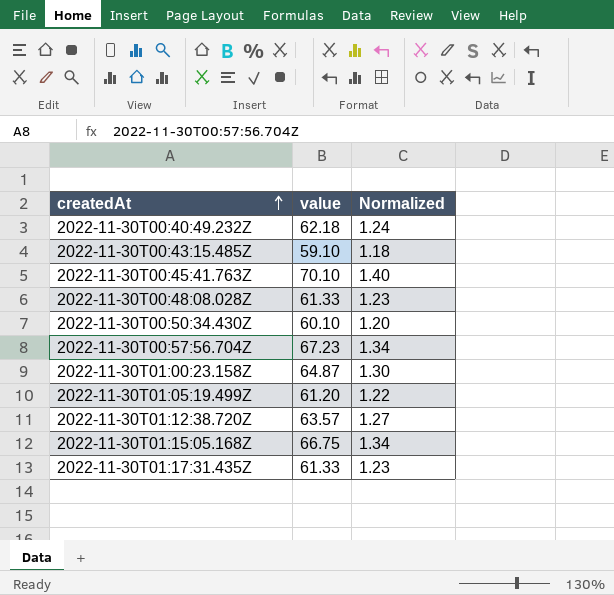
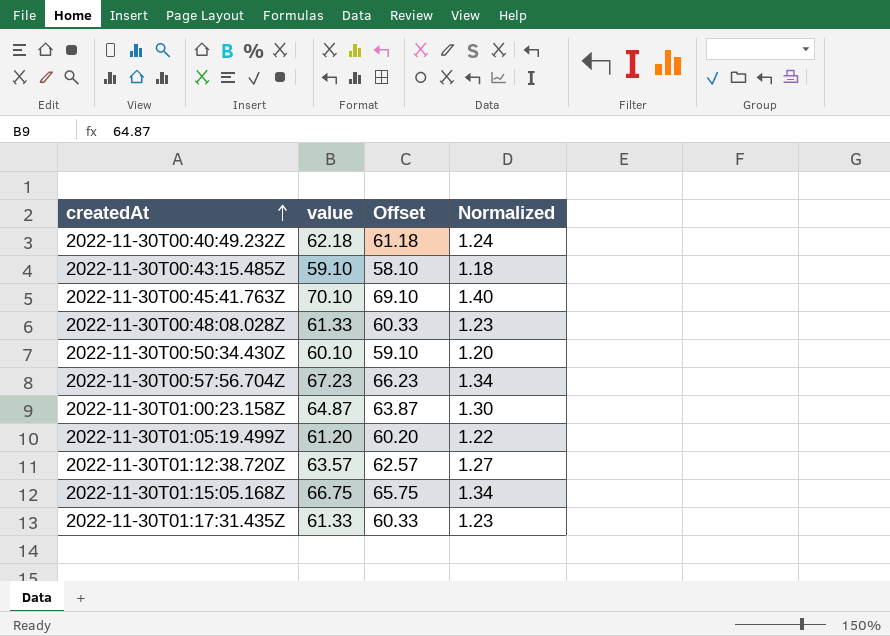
column Offset | formula: none -> [value] - 1

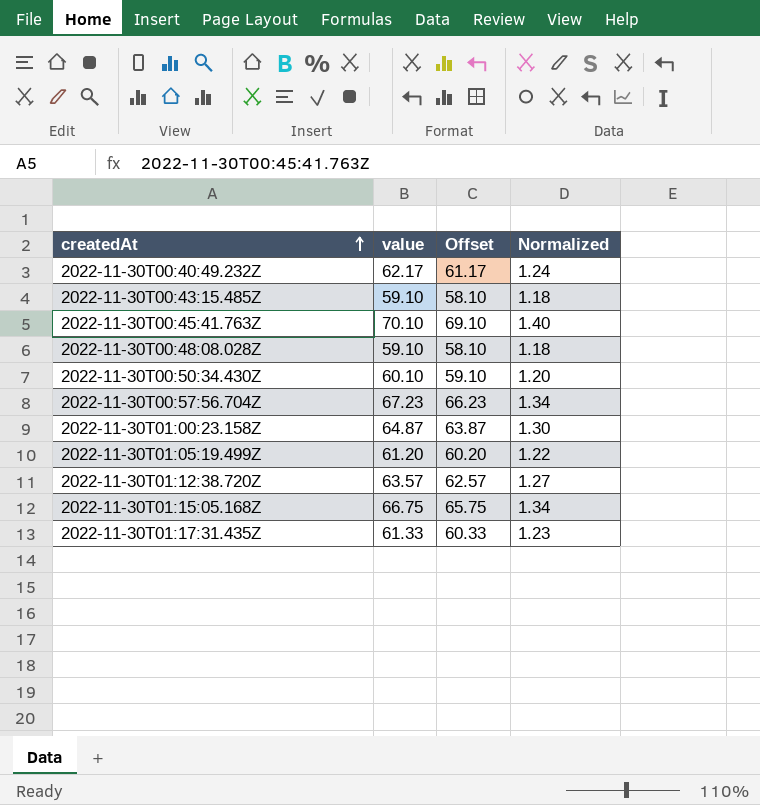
2022-11-30T00:40:49.232Z | value: 62.18 -> 62.17
2022-11-30T00:40:49.232Z | Offset: 61.18 -> 61.17
2022-11-30T00:48:08.028Z | value: 61.33 -> 59.10
2022-11-30T00:48:08.028Z | Offset: 60.33 -> 58.10
2022-11-30T00:48:08.028Z | Normalized: 1.23 -> 1.18

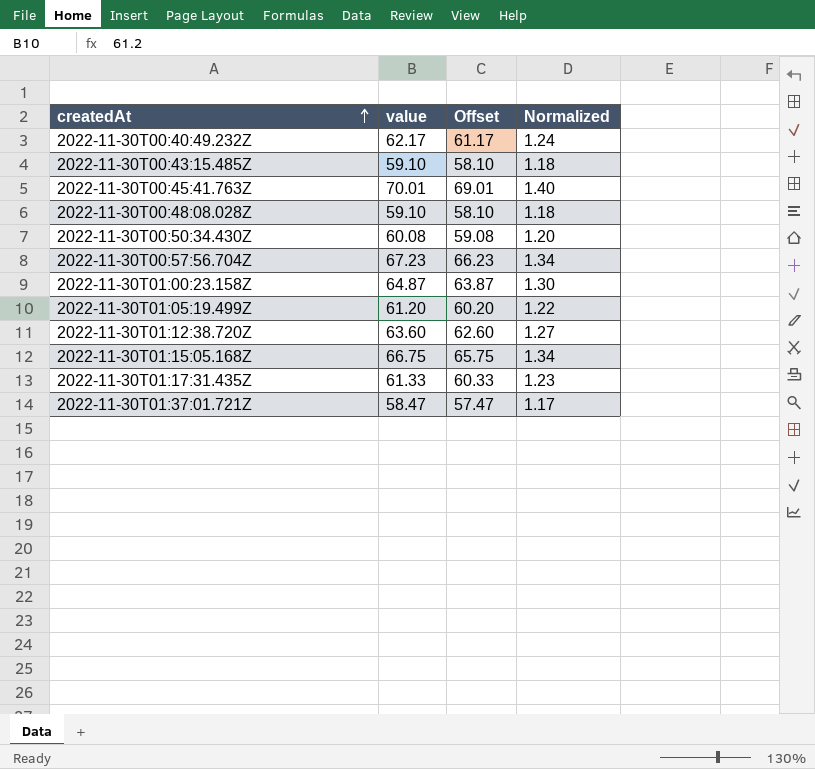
2022-11-30T00:45:41.763Z | value: 70.10 -> 70.01
2022-11-30T00:45:41.763Z | Offset: 69.10 -> 69.01
2022-11-30T00:50:34.430Z | value: 60.10 -> 60.08
2022-11-30T00:50:34.430Z | Offset: 59.10 -> 59.08
2022-11-30T01:12:38.720Z | value: 63.57 -> 63.60
2022-11-30T01:12:38.720Z | Offset: 62.57 -> 62.60
row 2022-11-30T01:37:01.721Z: none -> 58.47 | 57.47 | 1.17

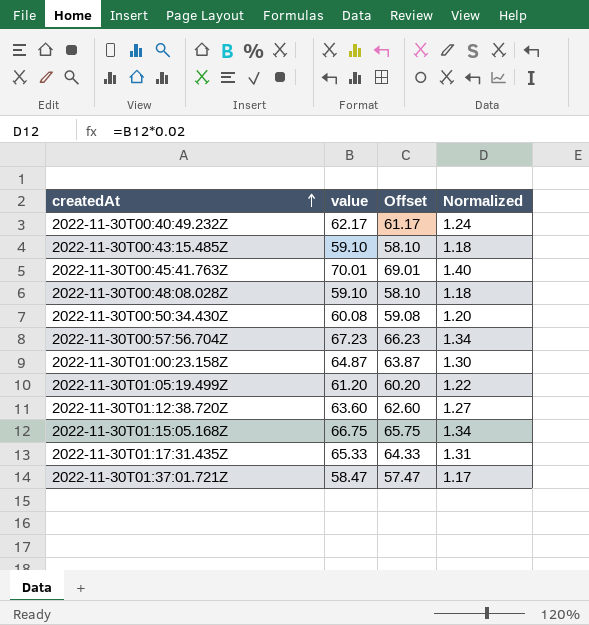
2022-11-30T01:17:31.435Z | value: 61.33 -> 65.33
2022-11-30T01:17:31.435Z | Offset: 60.33 -> 64.33
2022-11-30T01:17:31.435Z | Normalized: 1.23 -> 1.31

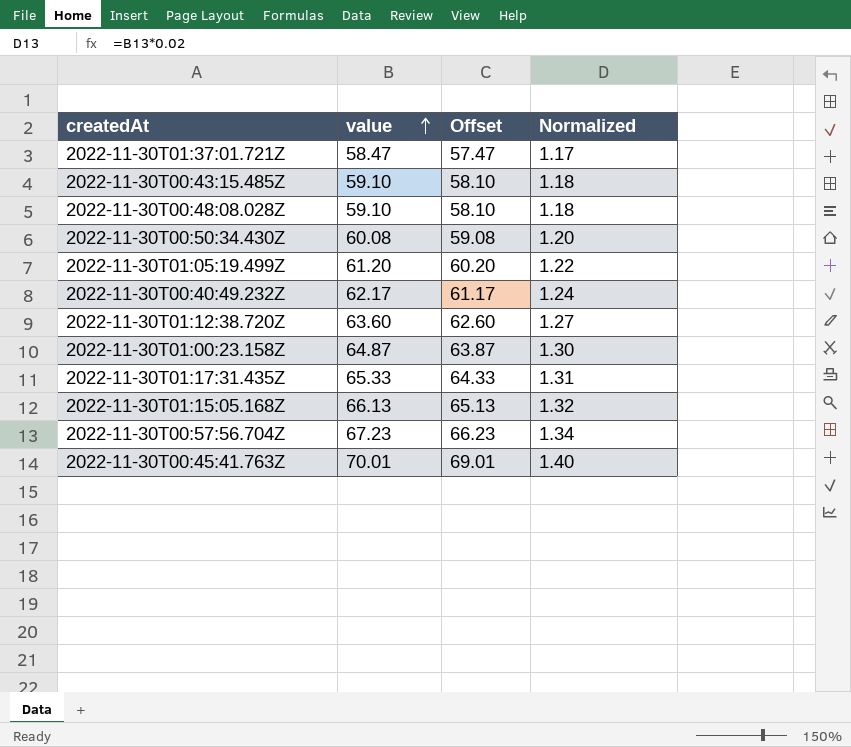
row order: createdAt ascending -> value ascending
2022-11-30T01:15:05.168Z | value: 66.75 -> 66.13
2022-11-30T01:15:05.168Z | Offset: 65.75 -> 65.13
2022-11-30T01:15:05.168Z | Normalized: 1.34 -> 1.32

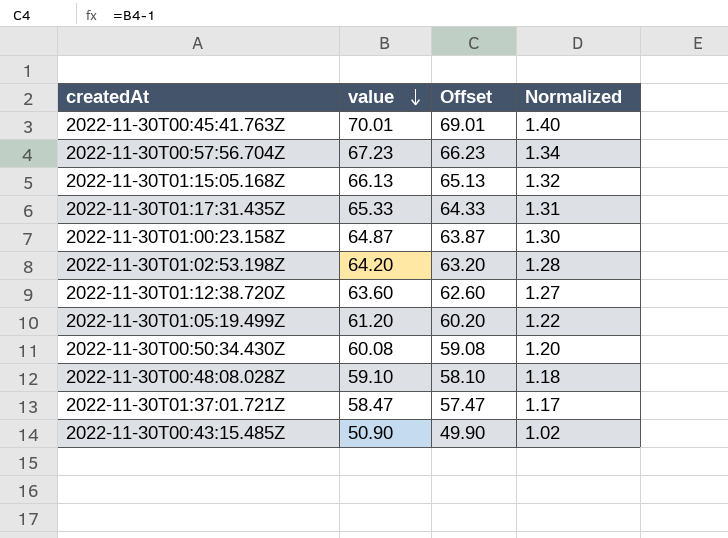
row order: value ascending -> value descending
row 2022-11-30T00:40:49.232Z: 62.17 | 61.17 | 1.24 -> none
row 2022-11-30T01:02:53.198Z: none -> 64.20 | 63.20 | 1.28
2022-11-30T00:43:15.485Z | value: 59.10 -> 50.90
2022-11-30T00:43:15.485Z | Offset: 58.10 -> 49.90
2022-11-30T00:43:15.485Z | Normalized: 1.18 -> 1.02

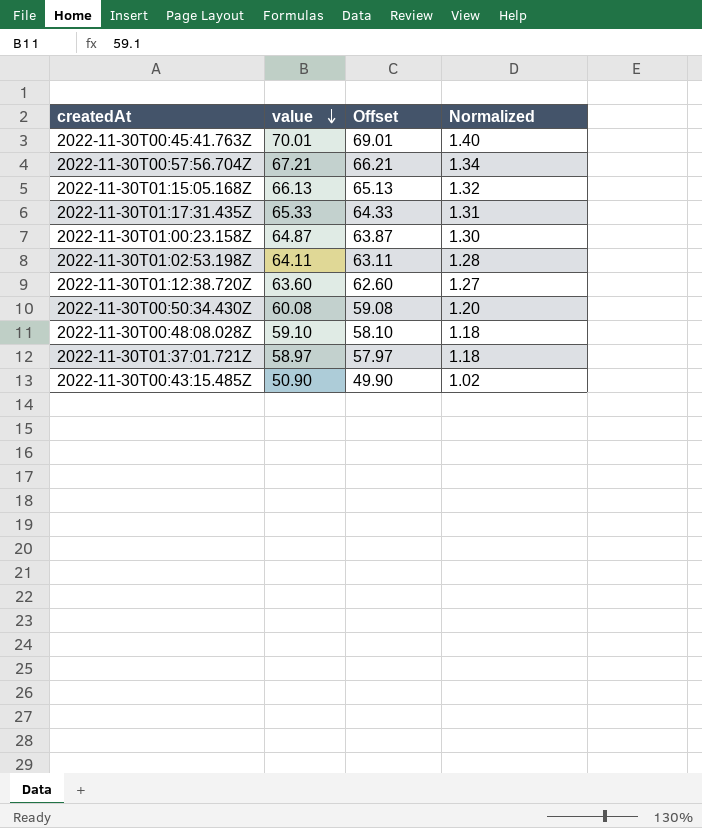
row 2022-11-30T01:05:19.499Z: 61.20 | 60.20 | 1.22 -> none
2022-11-30T00:57:56.704Z | value: 67.23 -> 67.21
2022-11-30T00:57:56.704Z | Offset: 66.23 -> 66.21
2022-11-30T01:02:53.198Z | value: 64.20 -> 64.11
2022-11-30T01:02:53.198Z | Offset: 63.20 -> 63.11
2022-11-30T01:37:01.721Z | value: 58.47 -> 58.97
2022-11-30T01:37:01.721Z | Offset: 57.47 -> 57.97
2022-11-30T01:37:01.721Z | Normalized: 1.17 -> 1.18

